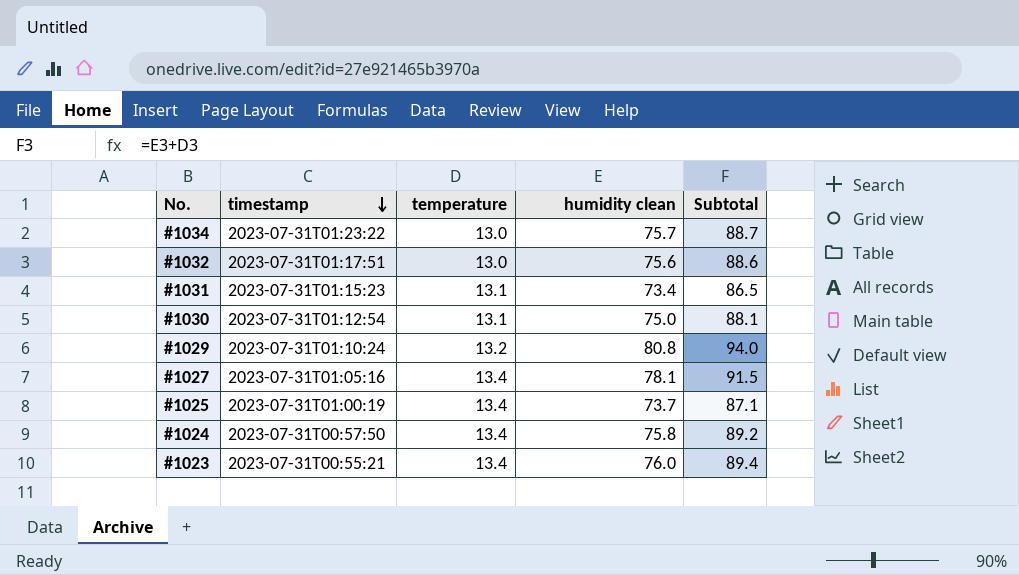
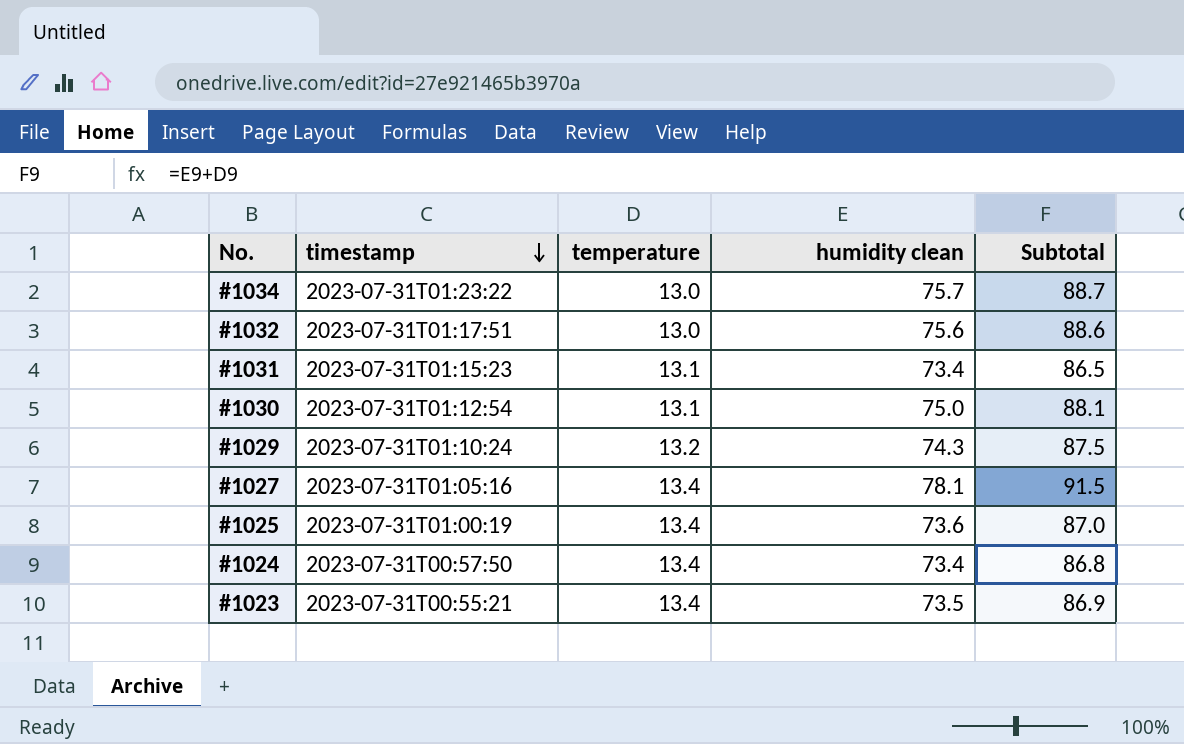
#1029 | humidity clean: 80.8 -> 74.3
#1029 | Subtotal: 94.0 -> 87.5
#1025 | humidity clean: 73.7 -> 73.6
#1025 | Subtotal: 87.1 -> 87.0
#1024 | humidity clean: 75.8 -> 73.4
#1024 | Subtotal: 89.2 -> 86.8
#1023 | humidity clean: 76.0 -> 73.5
#1023 | Subtotal: 89.4 -> 86.9

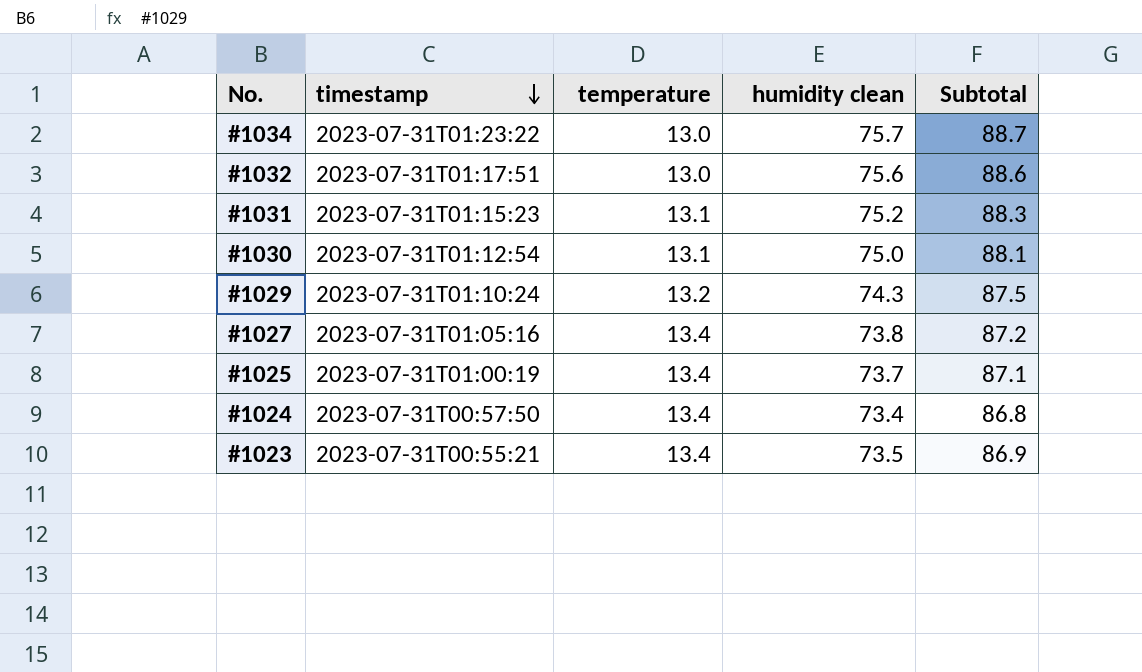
#1031 | humidity clean: 73.4 -> 75.2
#1031 | Subtotal: 86.5 -> 88.3
#1027 | humidity clean: 78.1 -> 73.8
#1027 | Subtotal: 91.5 -> 87.2
#1025 | humidity clean: 73.6 -> 73.7
#1025 | Subtotal: 87.0 -> 87.1

